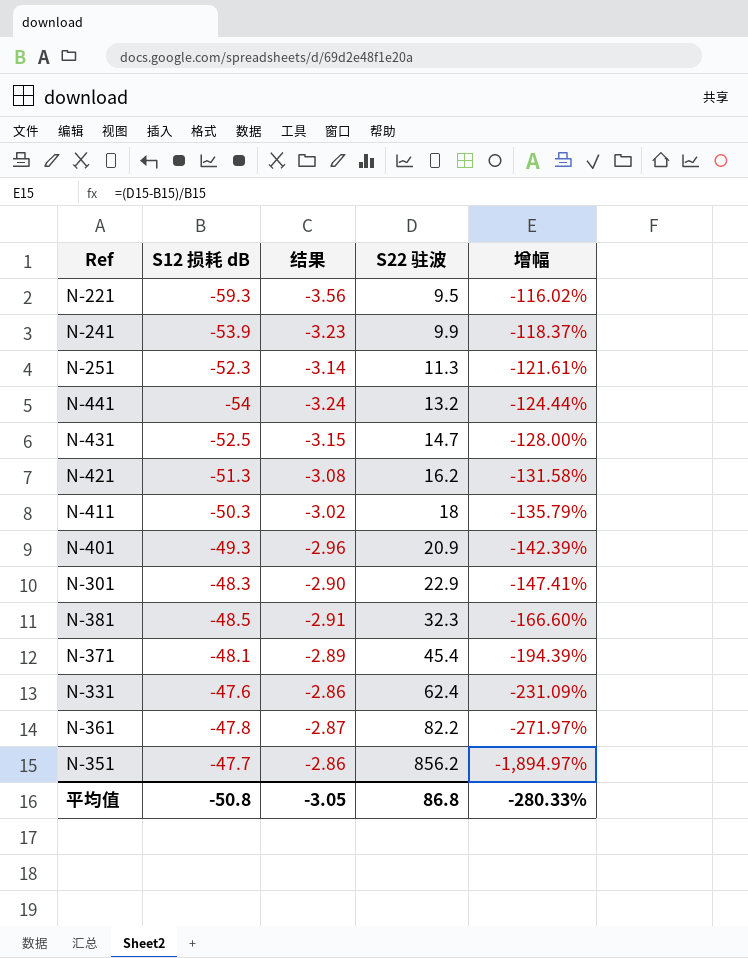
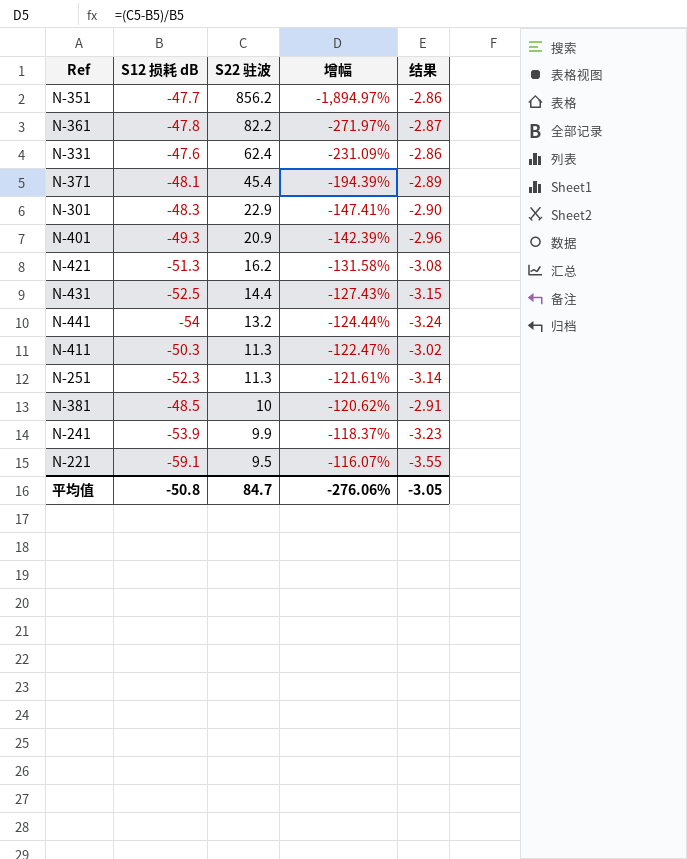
row order: S22 驻波 ascending -> S22 驻波 descending
column 结果 | position: 3 -> 5
N-431 | S22 驻波: 14.7 -> 14.4
N-431 | 增幅: -128.00% -> -127.43%
N-411 | S22 驻波: 18 -> 11.3
N-411 | 增幅: -135.79% -> -122.47%
N-381 | S22 驻波: 32.3 -> 10
N-381 | 增幅: -166.60% -> -120.62%
N-221 | S12 损耗 dB: -59.3 -> -59.1
N-221 | 增幅: -116.02% -> -116.07%
N-221 | 结果: -3.56 -> -3.55
平均值 | S22 驻波: 86.8 -> 84.7
平均值 | 增幅: -280.33% -> -276.06%

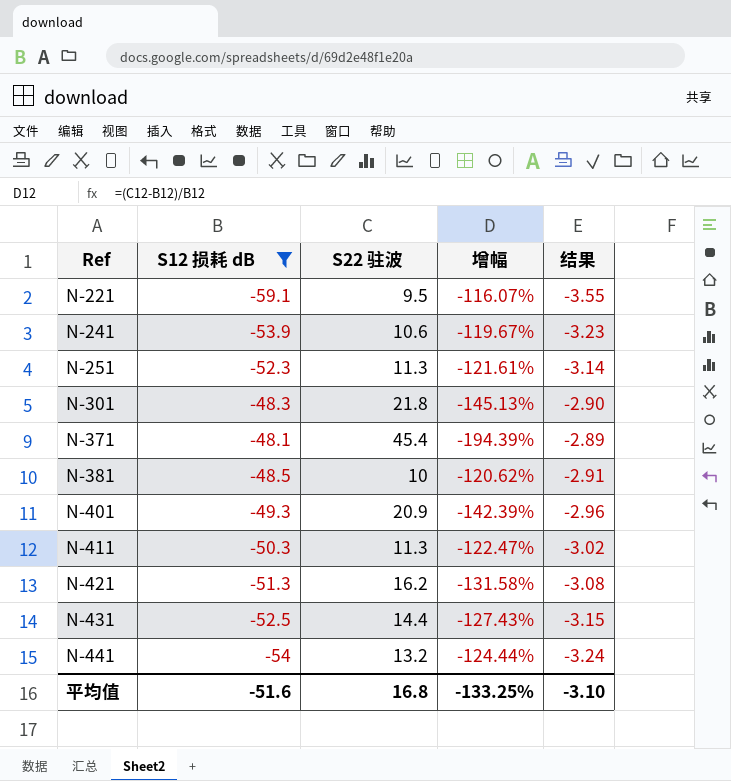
filter: none -> S12 损耗 dB <= -48.1
row order: S22 驻波 descending -> Ref ascending
N-241 | S22 驻波: 9.9 -> 10.6
N-241 | 增幅: -118.37% -> -119.67%
N-301 | S22 驻波: 22.9 -> 21.8
N-301 | 增幅: -147.41% -> -145.13%
平均值 | S12 损耗 dB: -50.8 -> -51.6
平均值 | S22 驻波: 84.7 -> 16.8
平均值 | 增幅: -276.06% -> -133.25%
平均值 | 结果: -3.05 -> -3.10

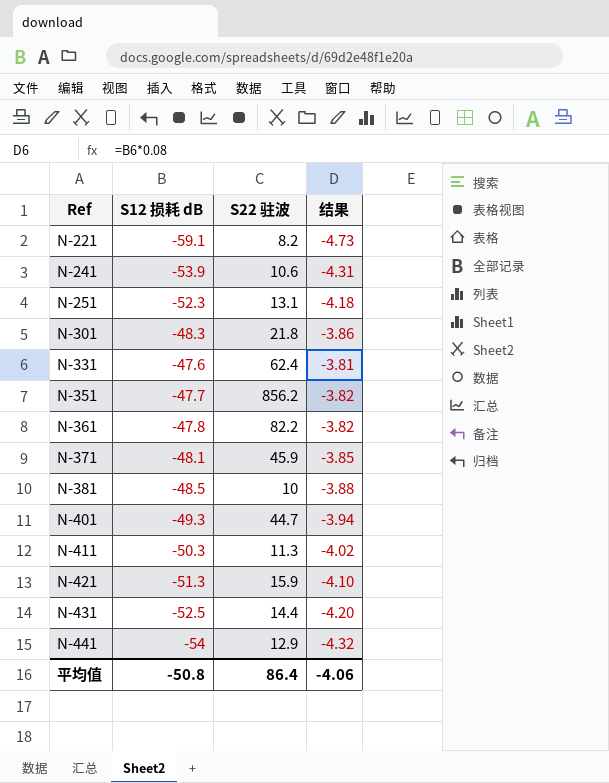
filter: S12 损耗 dB <= -48.1 -> none
column 增幅 | formula: ([S22 驻波] - [S12 损耗 dB]) / [S12 损耗 dB] -> none
column 结果 | formula: [S12 损耗 dB] * 0.06 -> [S12 损耗 dB] * 0.08
N-221 | S22 驻波: 9.5 -> 8.2
N-251 | S22 驻波: 11.3 -> 13.1
N-371 | S22 驻波: 45.4 -> 45.9
N-401 | S22 驻波: 20.9 -> 44.7
N-421 | S22 驻波: 16.2 -> 15.9
N-441 | S22 驻波: 13.2 -> 12.9
平均值 | S12 损耗 dB: -51.6 -> -50.8
平均值 | S22 驻波: 16.8 -> 86.4
平均值 | 结果: -3.10 -> -4.06

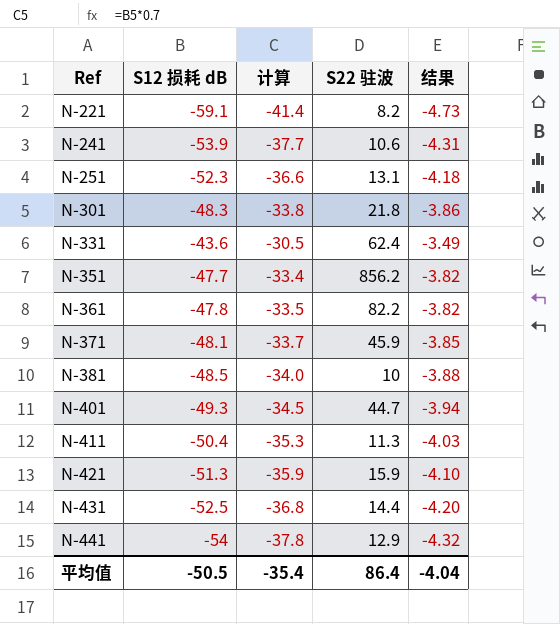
column 计算 | formula: none -> [S12 损耗 dB] * 0.7
N-331 | S12 损耗 dB: -47.6 -> -43.6
N-331 | 结果: -3.81 -> -3.49
N-411 | S12 损耗 dB: -50.3 -> -50.4
N-411 | 结果: -4.02 -> -4.03
平均值 | S12 损耗 dB: -50.8 -> -50.5
平均值 | 结果: -4.06 -> -4.04

